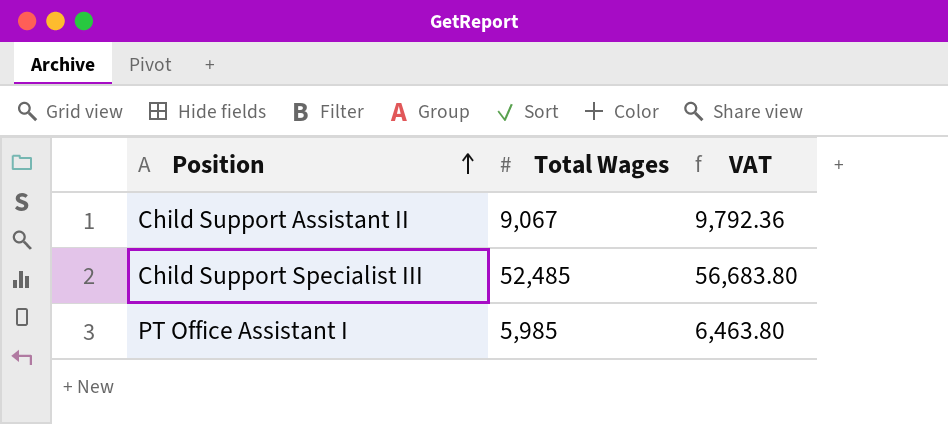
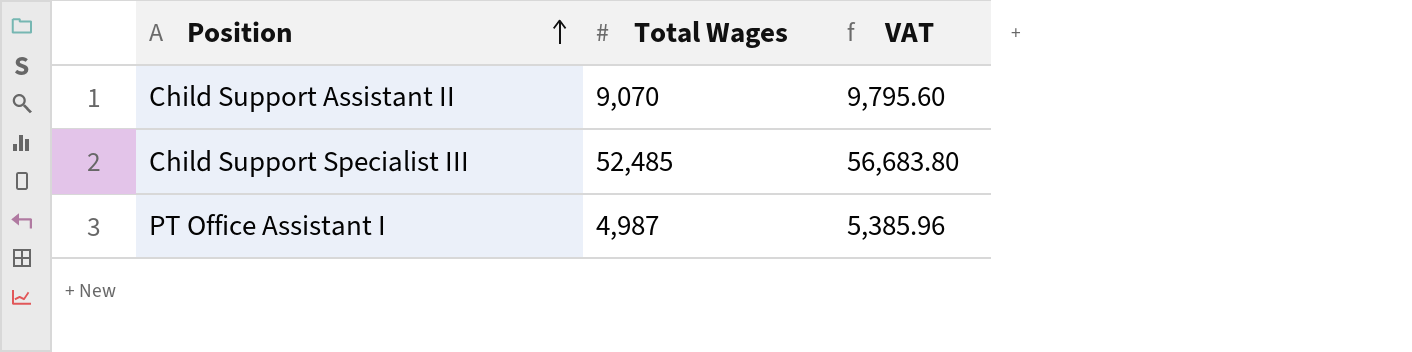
Child Support Assistant II | Total Wages: 9,067 -> 9,070
Child Support Assistant II | VAT: 9,792.36 -> 9,795.60
PT Office Assistant I | Total Wages: 5,985 -> 4,987
PT Office Assistant I | VAT: 6,463.80 -> 5,385.96

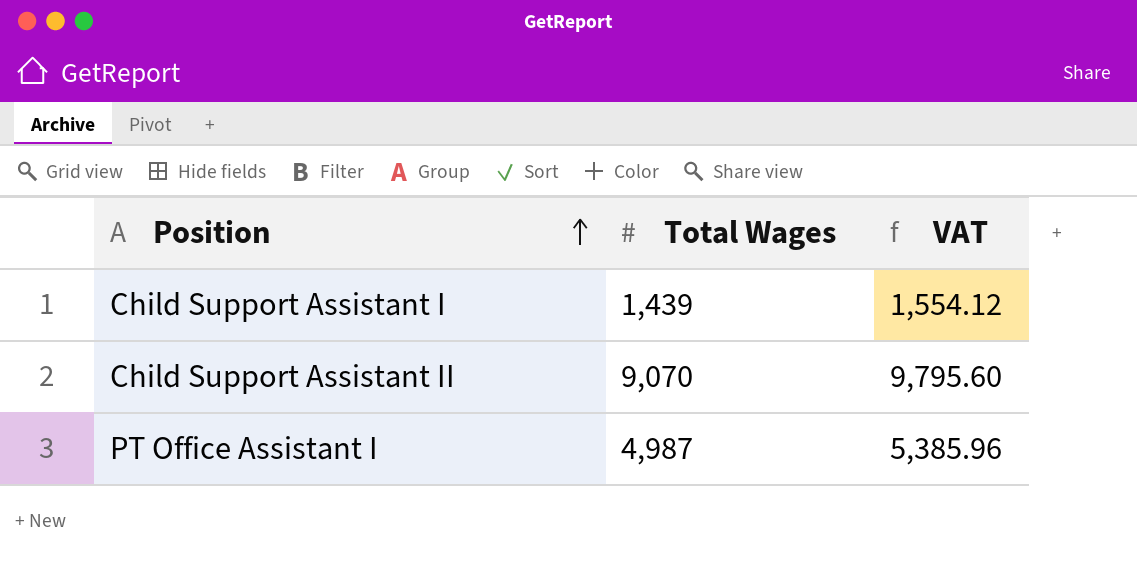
row Child Support Specialist III: 52,485 | 56,683.80 -> none
row Child Support Assistant I: none -> 1,439 | 1,554.12

